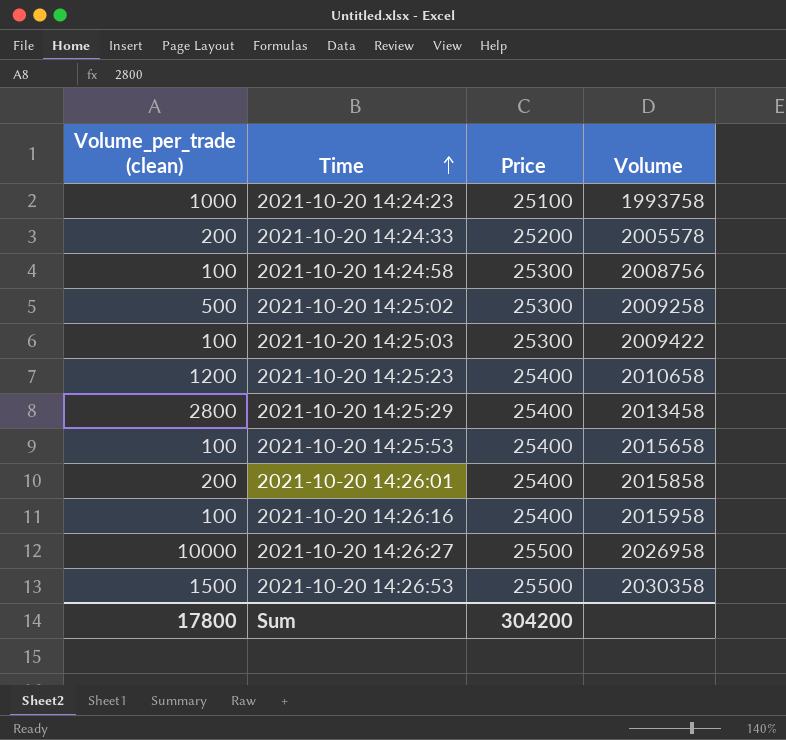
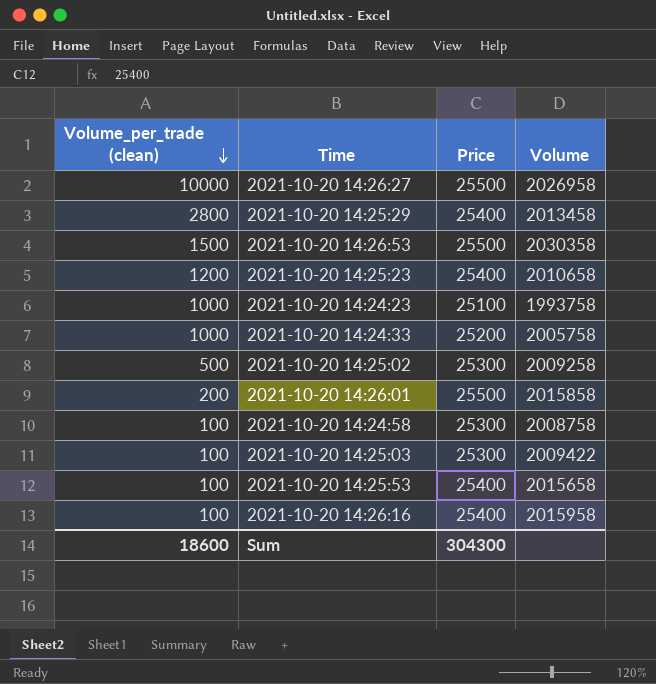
row order: Time ascending -> Volume_per_trade (clean) descending
2021-10-20 14:24:33 | Volume_per_trade (clean): 200 -> 1000
2021-10-20 14:24:33 | Volume: 2005578 -> 2005758
2021-10-20 14:26:01 | Price: 25400 -> 25500
2021-10-20 14:24:58 | Volume: 2008756 -> 2008758
Sum | Volume_per_trade (clean): 17800 -> 18600
Sum | Price: 304200 -> 304300

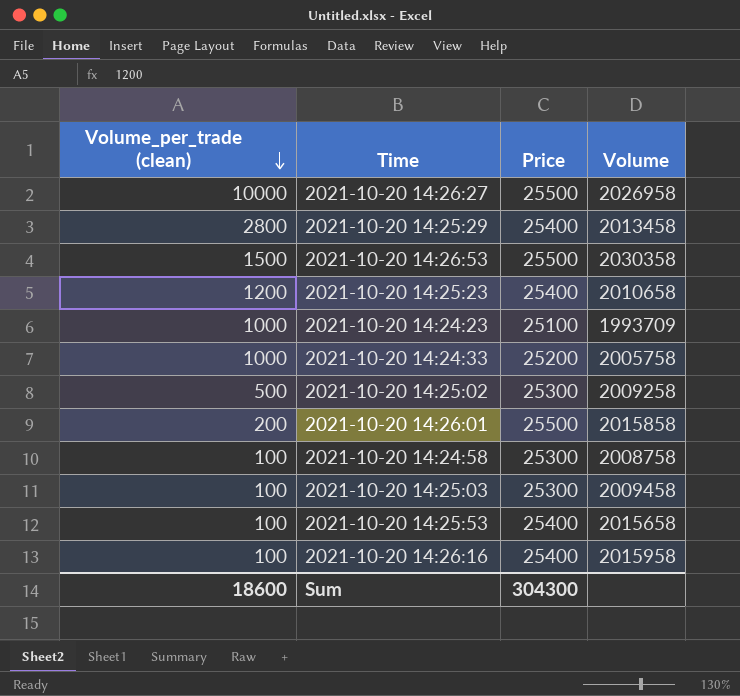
2021-10-20 14:24:23 | Volume: 1993758 -> 1993709
2021-10-20 14:25:03 | Volume: 2009422 -> 2009458

